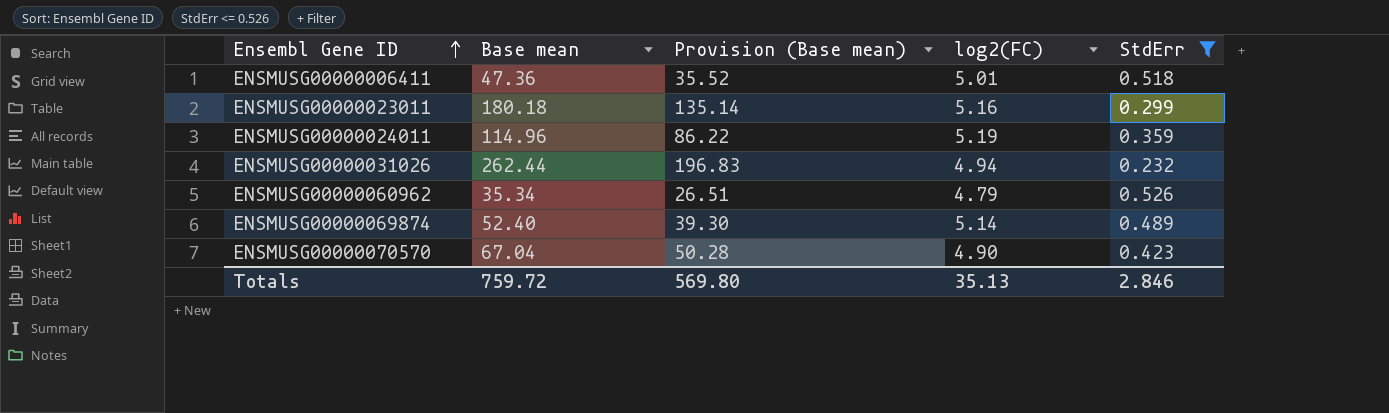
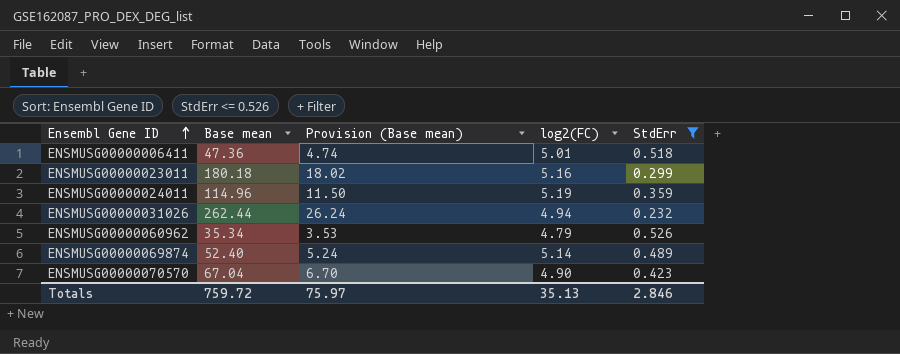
column Provision (Base mean) | formula: [Base mean] * 0.75 -> [Base mean] * 0.1
Totals | Provision (Base mean): 569.80 -> 75.97

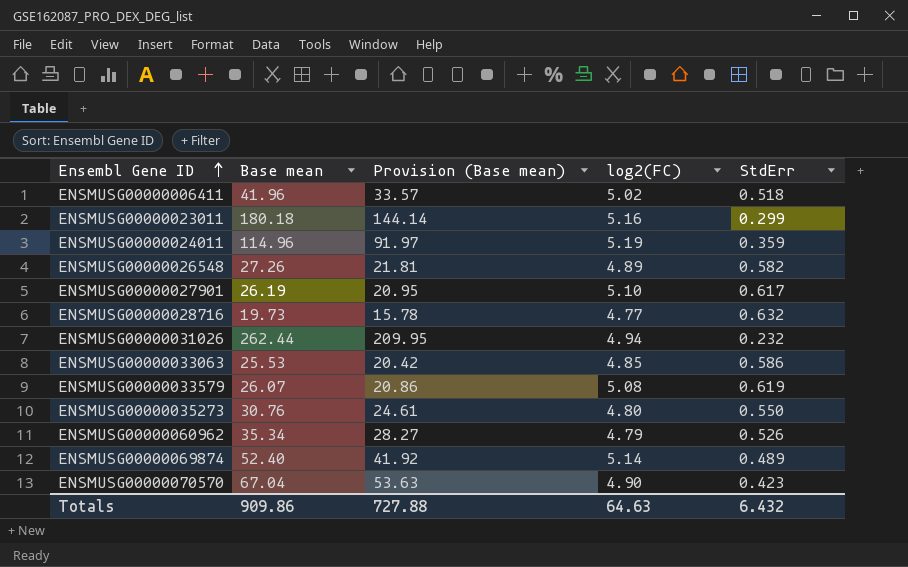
filter: StdErr <= 0.526 -> none
column Provision (Base mean) | formula: [Base mean] * 0.1 -> [Base mean] * 0.8
ENSMUSG00000006411 | Base mean: 47.36 -> 41.96
ENSMUSG00000006411 | log2(FC): 5.01 -> 5.02
Totals | Base mean: 759.72 -> 909.86
Totals | Provision (Base mean): 75.97 -> 727.88
Totals | log2(FC): 35.13 -> 64.63
Totals | StdErr: 2.846 -> 6.432

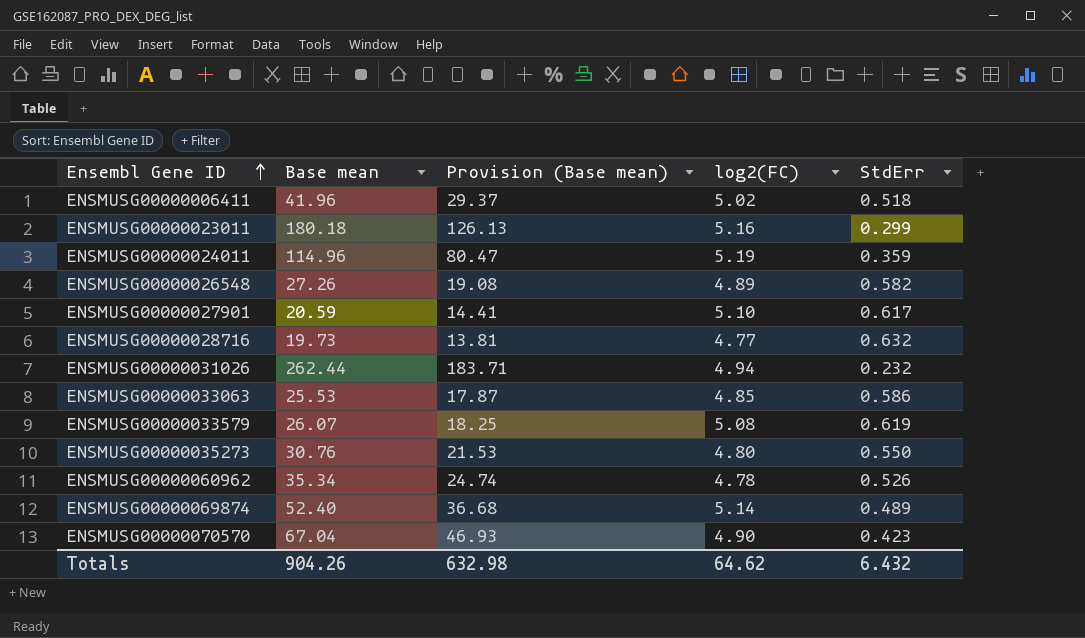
column Provision (Base mean) | formula: [Base mean] * 0.8 -> [Base mean] * 0.7
ENSMUSG00000027901 | Base mean: 26.19 -> 20.59
ENSMUSG00000060962 | log2(FC): 4.79 -> 4.78
Totals | Base mean: 909.86 -> 904.26
Totals | Provision (Base mean): 727.88 -> 632.98
Totals | log2(FC): 64.63 -> 64.62

